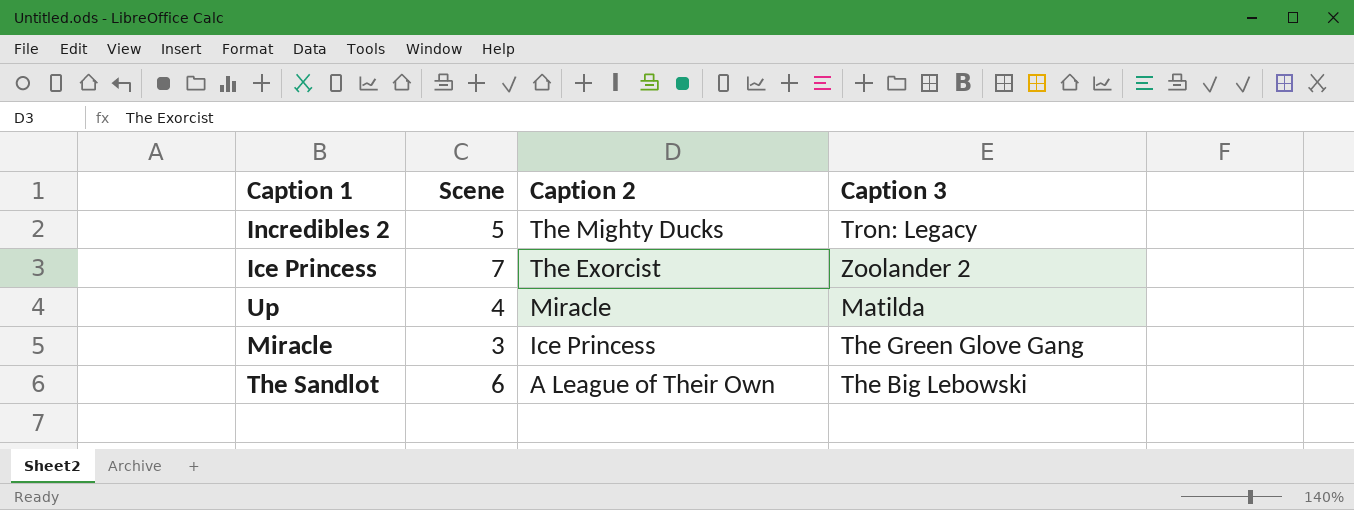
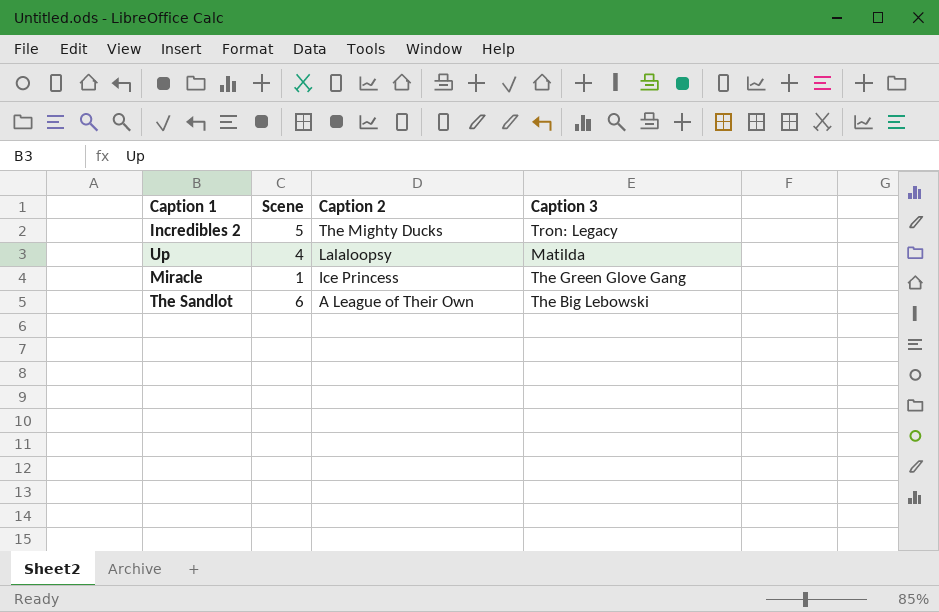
row Ice Princess: 7 | The Exorcist | Zoolander 2 -> none
Up | Caption 2: Miracle -> Lalaloopsy
Miracle | Scene: 3 -> 1

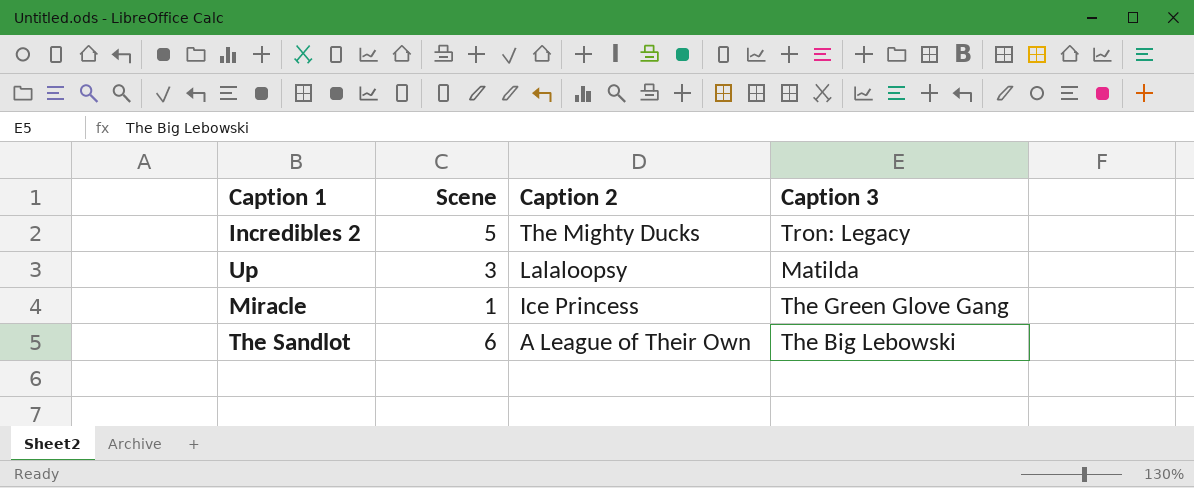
Up | Scene: 4 -> 3

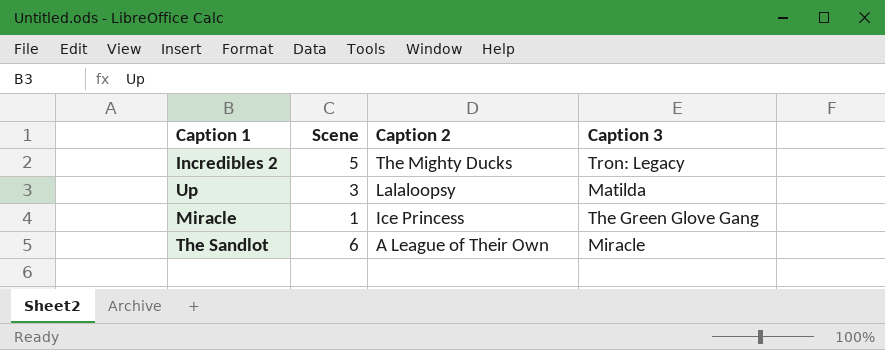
The Sandlot | Caption 3: The Big Lebowski -> Miracle

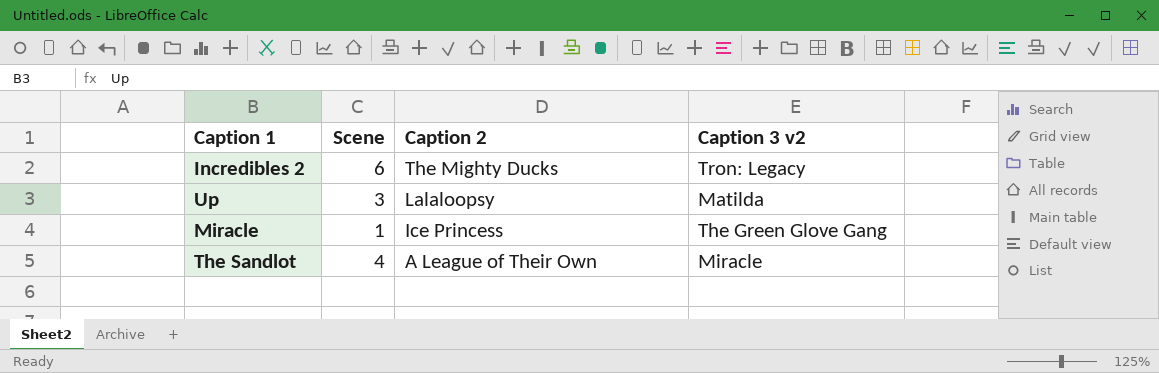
column name: Caption 3 -> Caption 3 v2
Incredibles 2 | Scene: 5 -> 6
The Sandlot | Scene: 6 -> 4

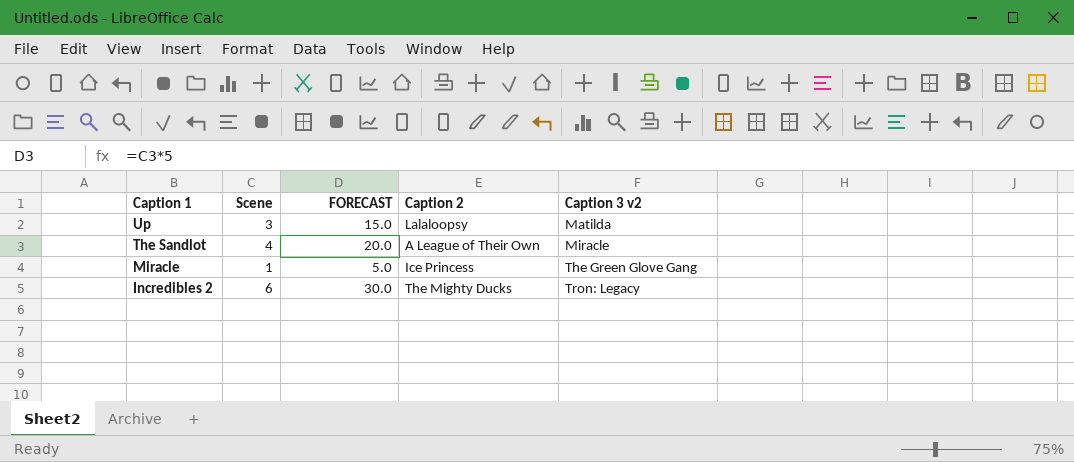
row order: Caption 2 descending -> Caption 1 descending
column FORECAST | formula: none -> [Scene] * 5

